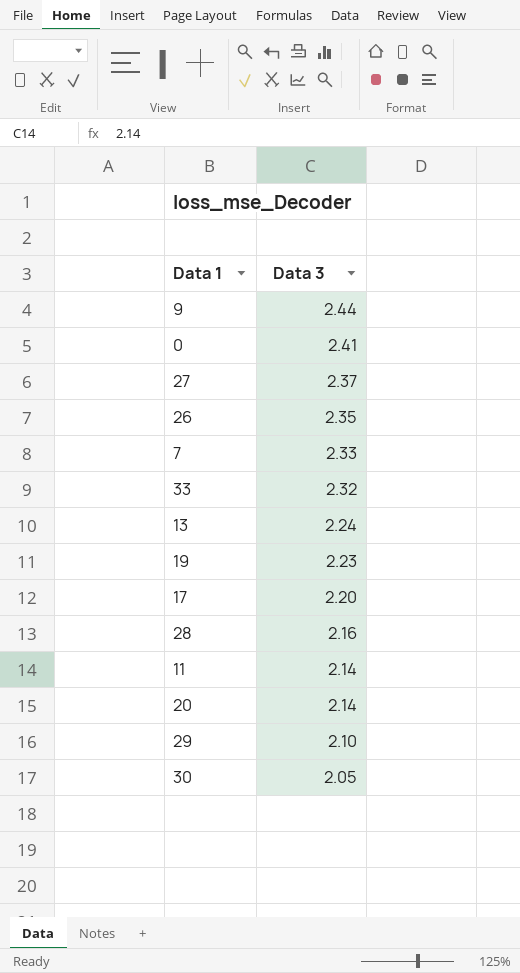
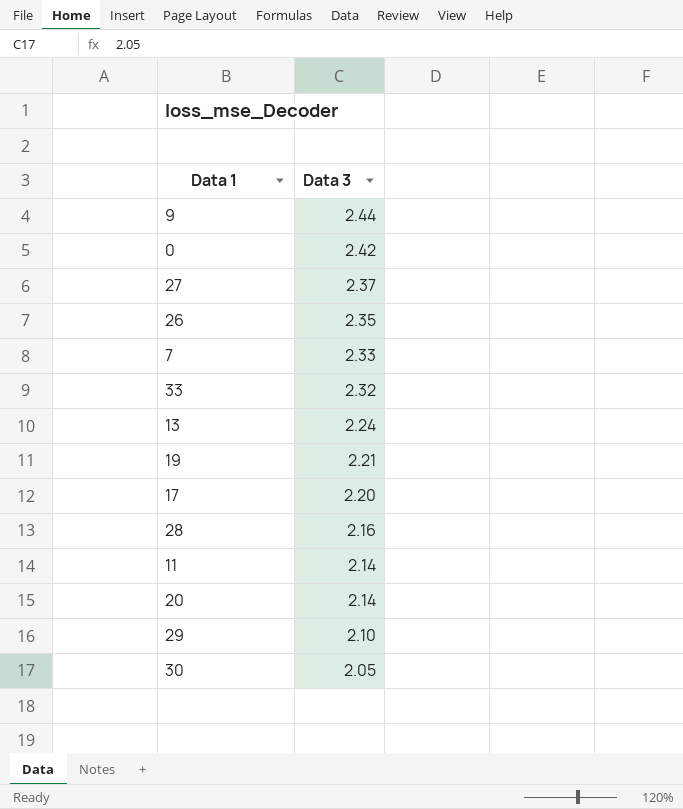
0 | Data 3: 2.41 -> 2.42
19 | Data 3: 2.23 -> 2.21

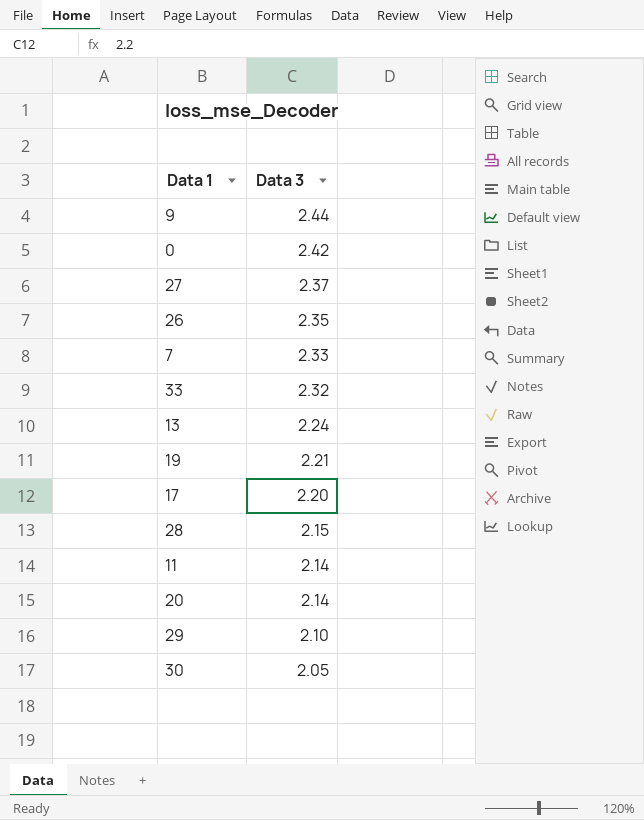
28 | Data 3: 2.16 -> 2.15

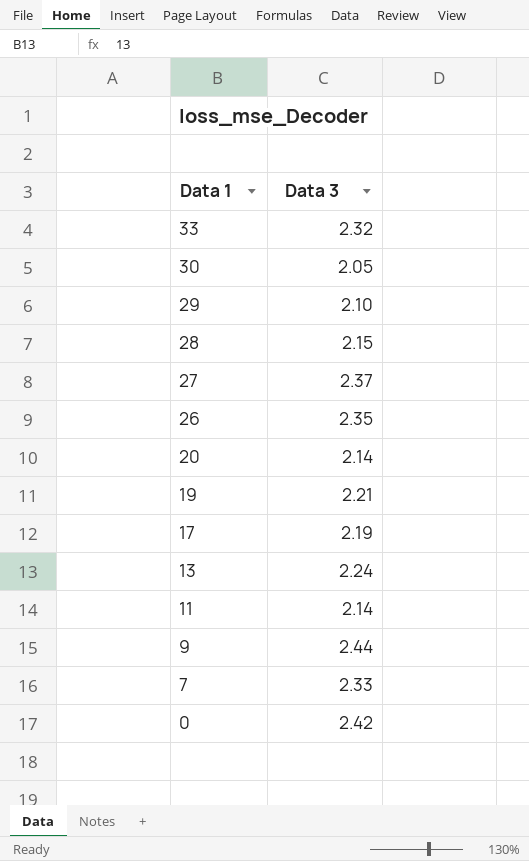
row order: Data 3 descending -> Data 1 descending
17 | Data 3: 2.20 -> 2.19

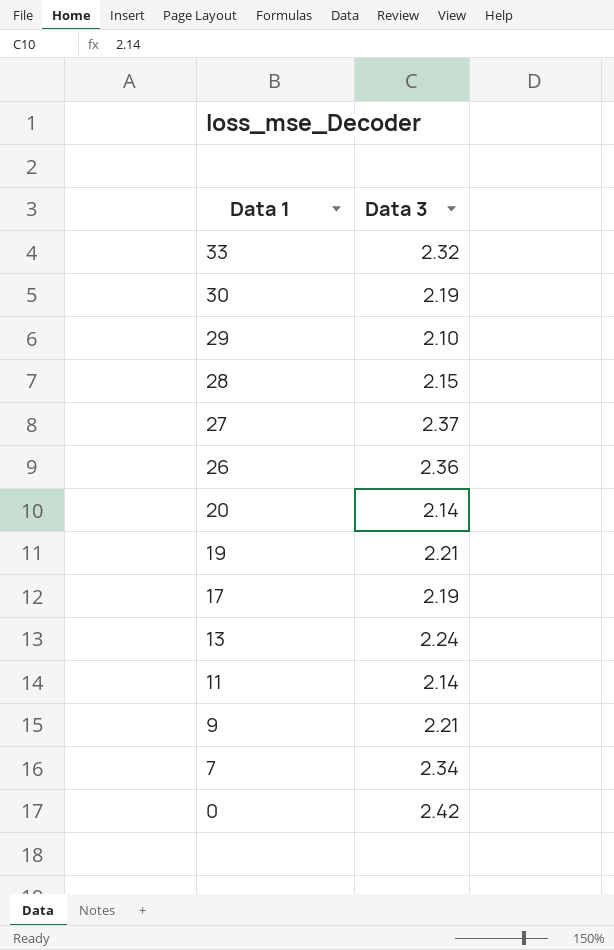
30 | Data 3: 2.05 -> 2.19
26 | Data 3: 2.35 -> 2.36
9 | Data 3: 2.44 -> 2.21
7 | Data 3: 2.33 -> 2.34

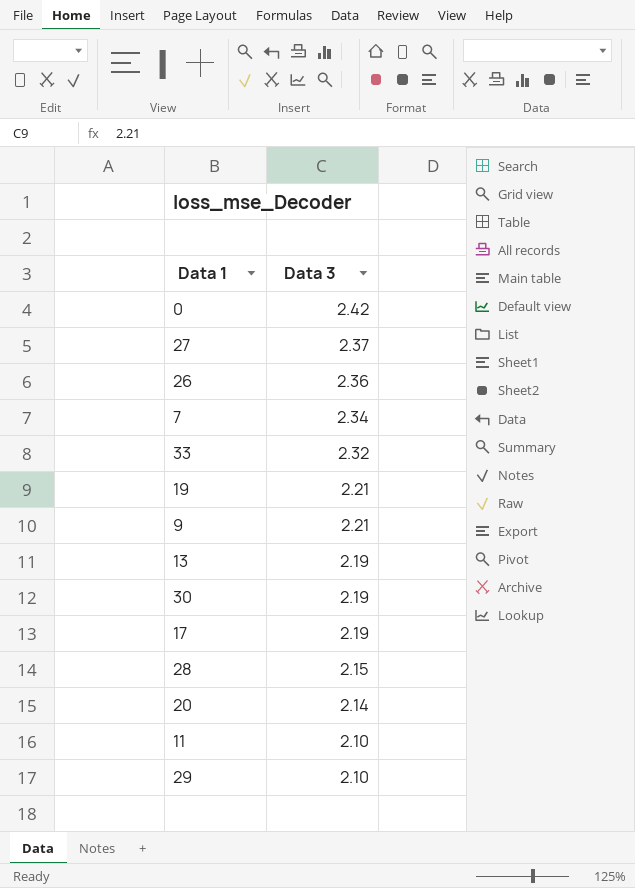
row order: Data 1 descending -> Data 3 descending
13 | Data 3: 2.24 -> 2.19
11 | Data 3: 2.14 -> 2.10

